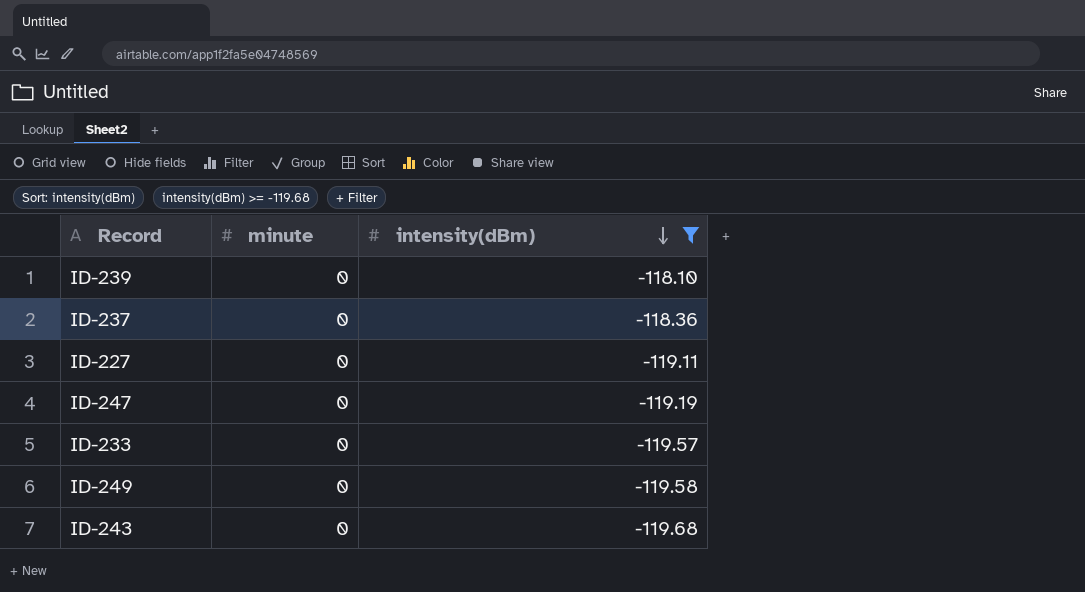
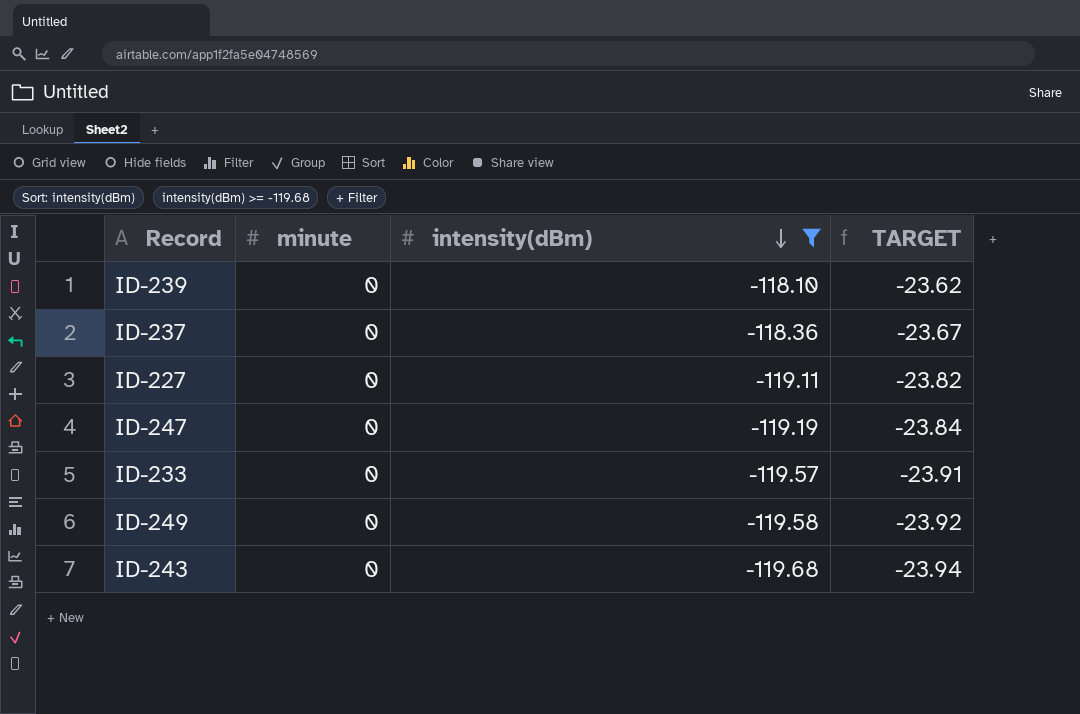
column TARGET | formula: none -> [intensity(dBm)] * 0.2

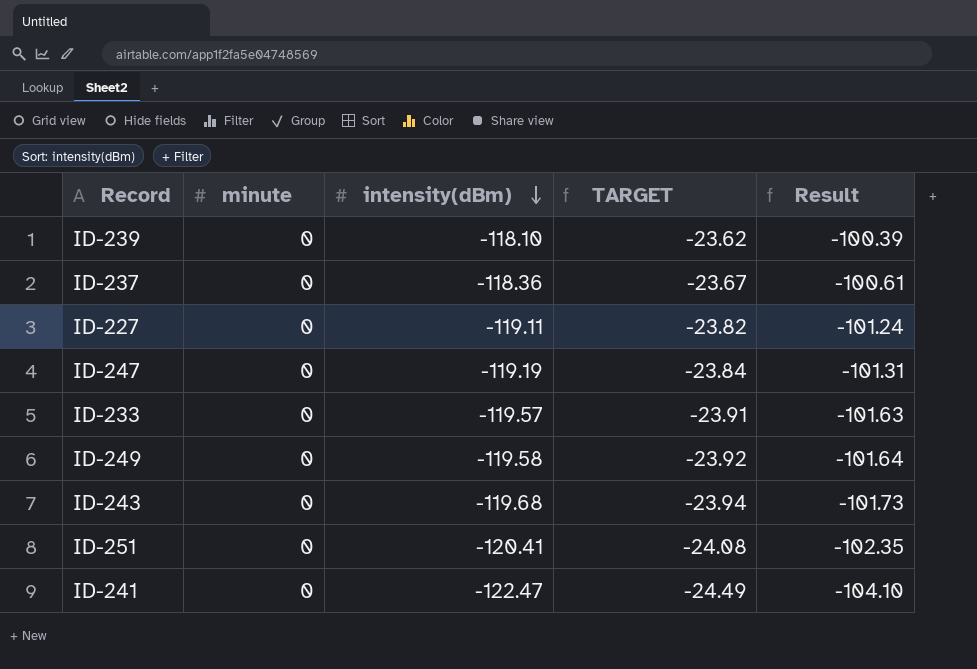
filter: intensity(dBm) >= -119.68 -> none
column Result | formula: none -> [intensity(dBm)] * 0.85

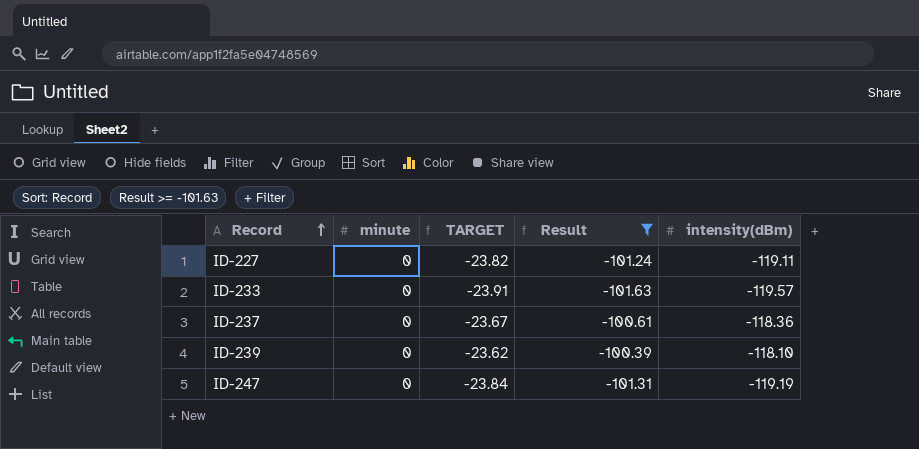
filter: none -> Result >= -101.63
row order: intensity(dBm) descending -> Record ascending
column intensity(dBm) | position: 3 -> 5

